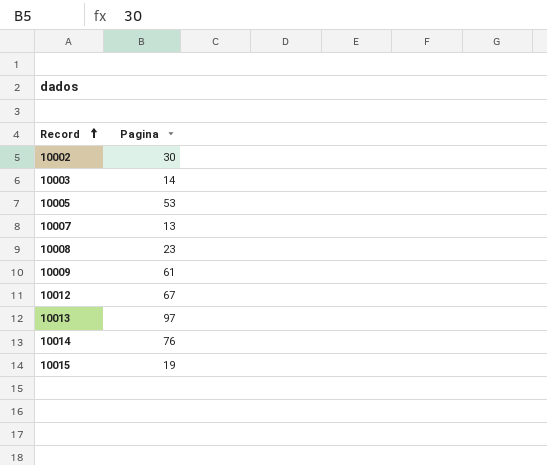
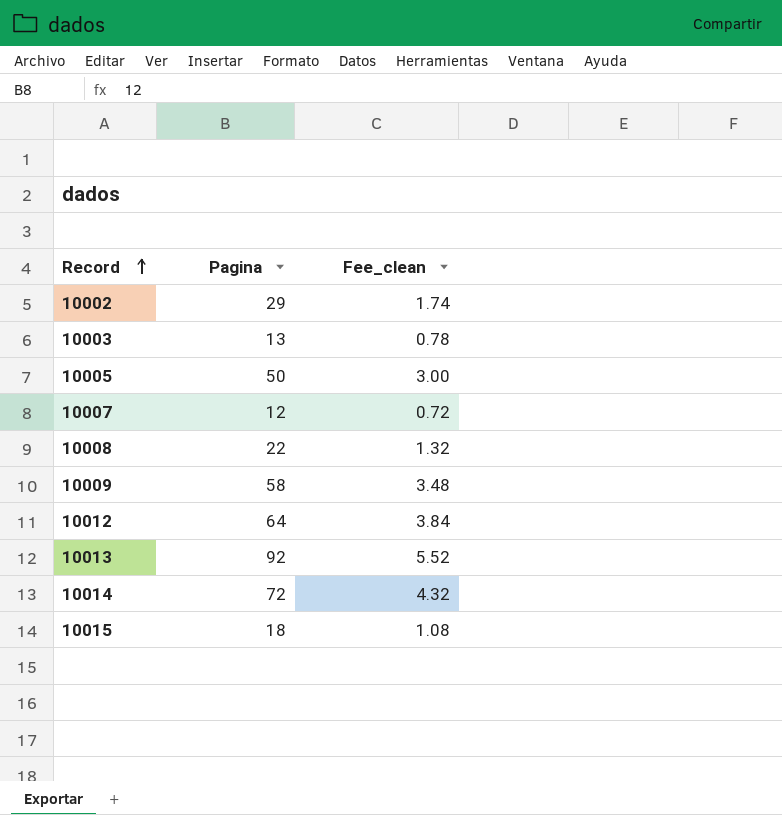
column Fee_clean | formula: none -> [Pagina] * 0.06
10002 | Pagina: 30 -> 29
10003 | Pagina: 14 -> 13
10005 | Pagina: 53 -> 50
10007 | Pagina: 13 -> 12
10008 | Pagina: 23 -> 22
10009 | Pagina: 61 -> 58
10012 | Pagina: 67 -> 64
10013 | Pagina: 97 -> 92
10014 | Pagina: 76 -> 72
10015 | Pagina: 19 -> 18

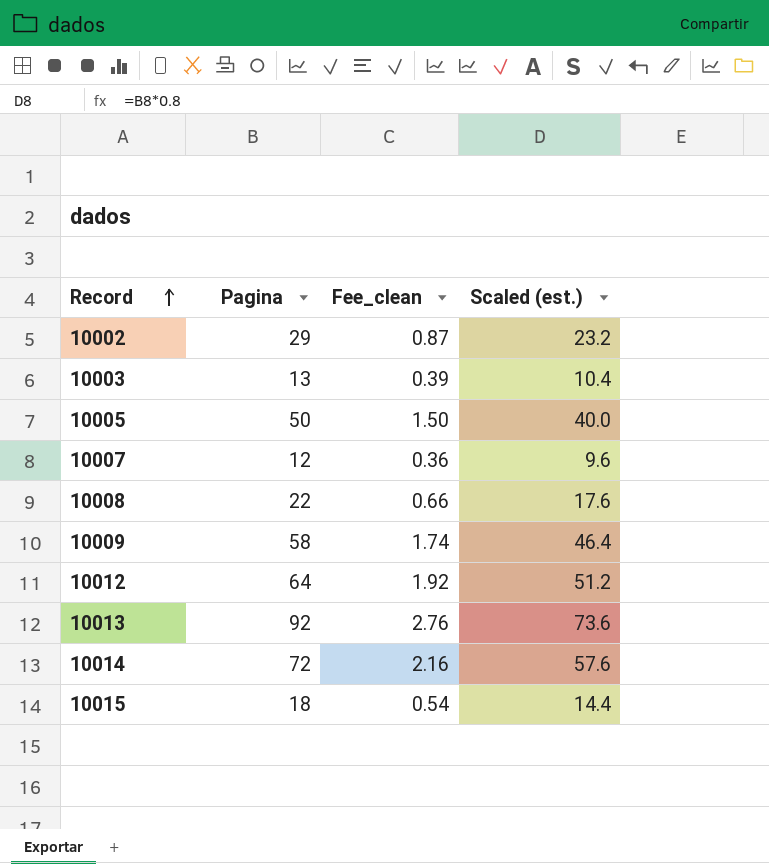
column Fee_clean | formula: [Pagina] * 0.06 -> [Pagina] * 0.03
column Scaled (est.) | formula: none -> [Pagina] * 0.8

